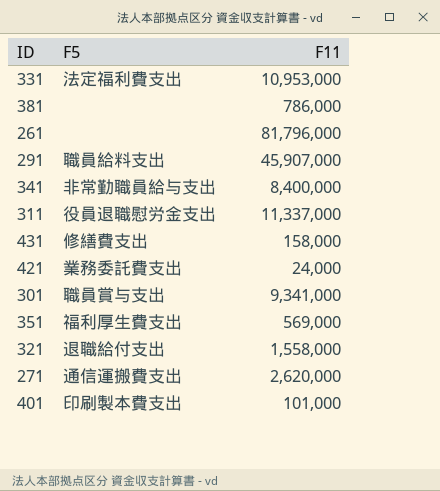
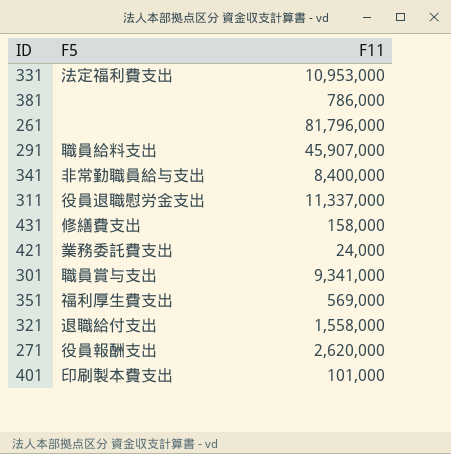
271 | F5: 通信運搬費支出 -> 役員報酬支出

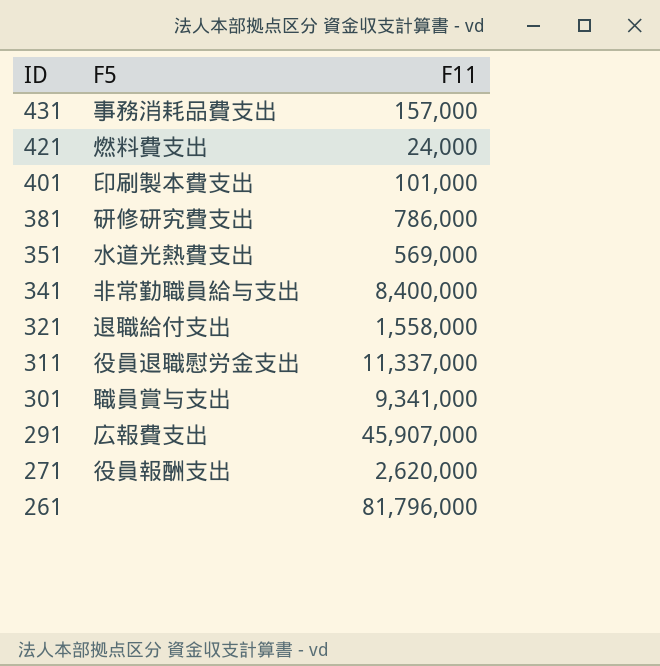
row order: none -> ID descending
row 331: 法定福利費支出 | 10,953,000 -> none
431 | F5: 修繕費支出 -> 事務消耗品費支出
431 | F11: 158,000 -> 157,000
421 | F5: 業務委託費支出 -> 燃料費支出
381 | F5: none -> 研修研究費支出
351 | F5: 福利厚生費支出 -> 水道光熱費支出
291 | F5: 職員給料支出 -> 広報費支出

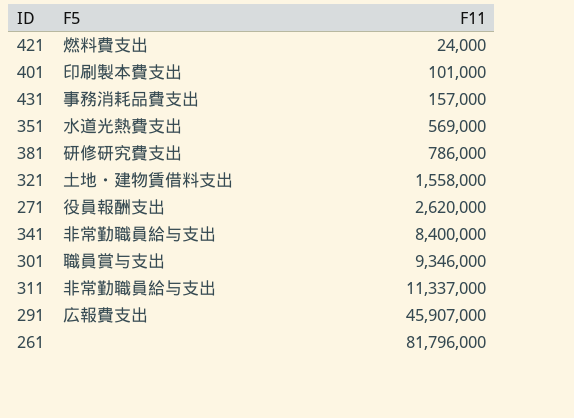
row order: ID descending -> F11 ascending
321 | F5: 退職給付支出 -> 土地・建物賃借料支出
301 | F11: 9,341,000 -> 9,346,000
311 | F5: 役員退職慰労金支出 -> 非常勤職員給与支出

